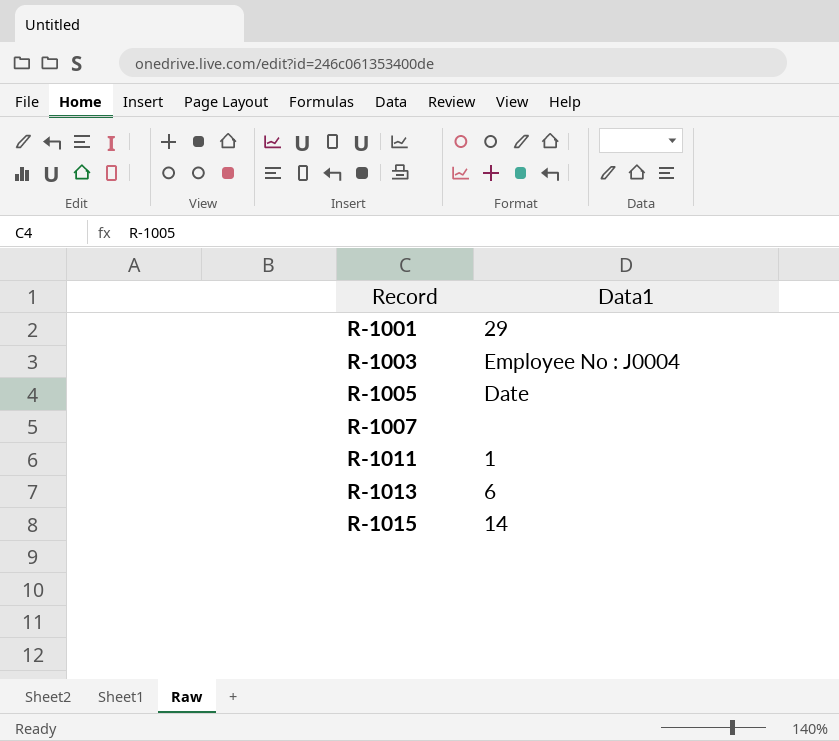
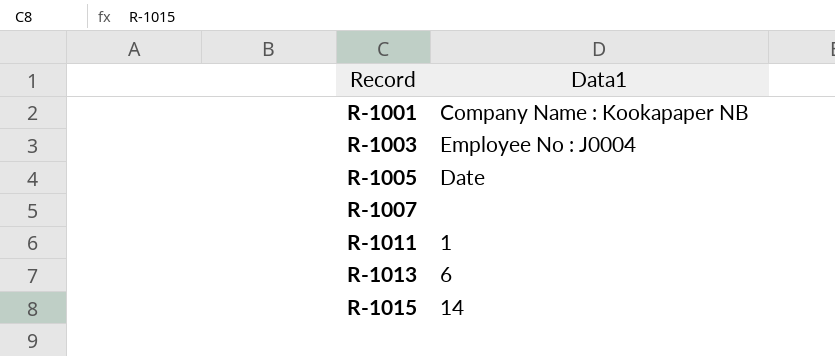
R-1001 | Data1: 29 -> Company Name : Kookapaper NB

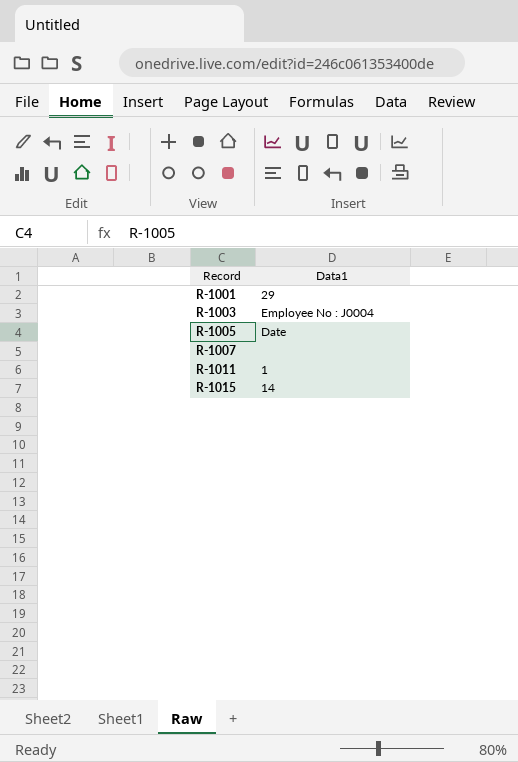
row R-1013: 6 -> none
R-1001 | Data1: Company Name : Kookapaper NB -> 29

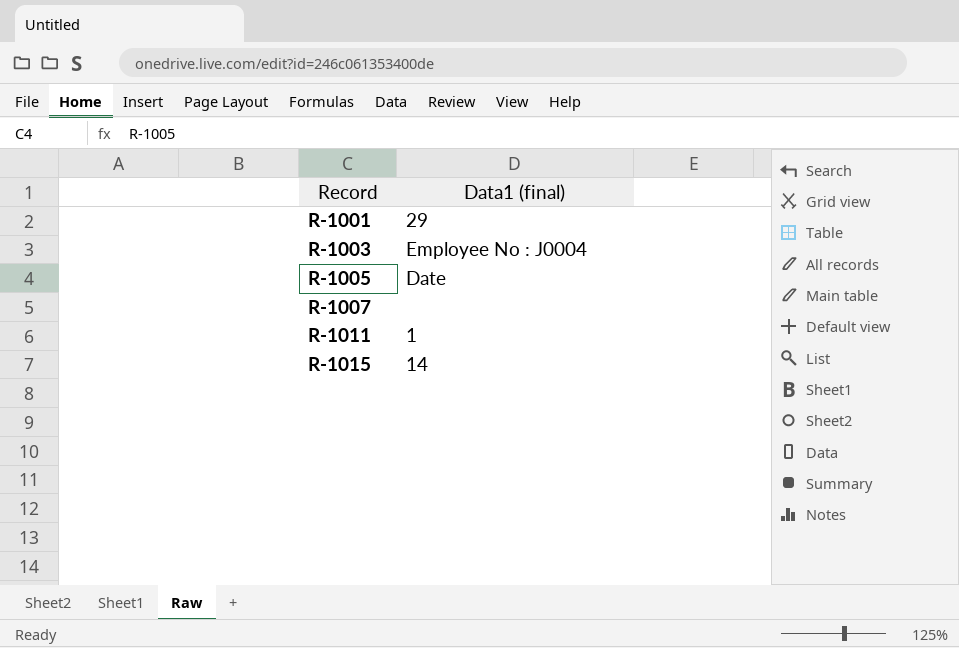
column name: Data1 -> Data1 (final)

